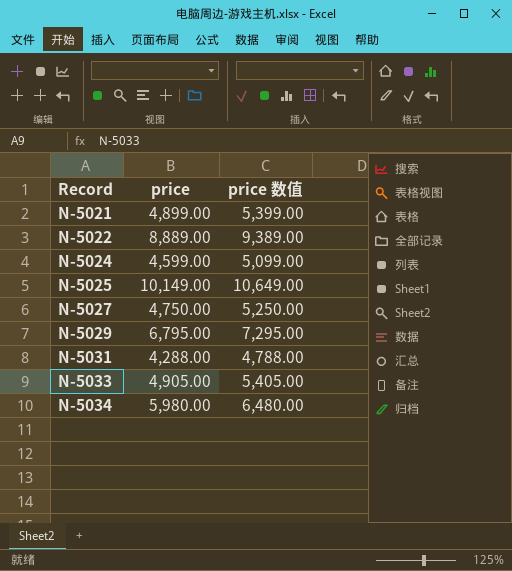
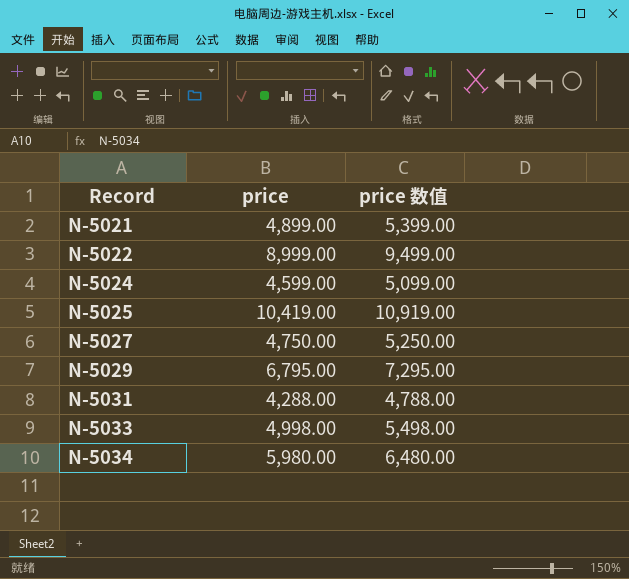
N-5022 | price: 8,889.00 -> 8,999.00
N-5022 | price 数值: 9,389.00 -> 9,499.00
N-5025 | price: 10,149.00 -> 10,419.00
N-5025 | price 数值: 10,649.00 -> 10,919.00
N-5033 | price: 4,905.00 -> 4,998.00
N-5033 | price 数值: 5,405.00 -> 5,498.00

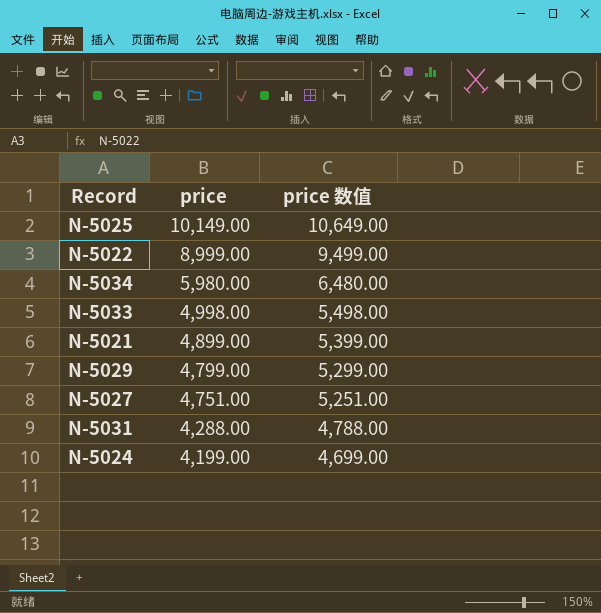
row order: Record ascending -> price descending
N-5025 | price: 10,419.00 -> 10,149.00
N-5025 | price 数值: 10,919.00 -> 10,649.00
N-5029 | price: 6,795.00 -> 4,799.00
N-5029 | price 数值: 7,295.00 -> 5,299.00
N-5027 | price: 4,750.00 -> 4,751.00
N-5027 | price 数值: 5,250.00 -> 5,251.00
N-5024 | price: 4,599.00 -> 4,199.00
N-5024 | price 数值: 5,099.00 -> 4,699.00

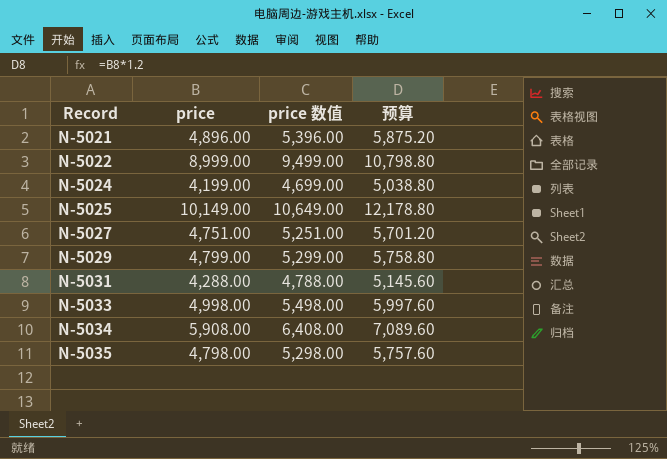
row order: price descending -> Record ascending
column 预算 | formula: none -> [price] * 1.2
N-5021 | price: 4,899.00 -> 4,896.00
N-5021 | price 数值: 5,399.00 -> 5,396.00
N-5034 | price: 5,980.00 -> 5,908.00
N-5034 | price 数值: 6,480.00 -> 6,408.00
row N-5035: none -> 4,798.00 | 5,298.00 | 5,757.60

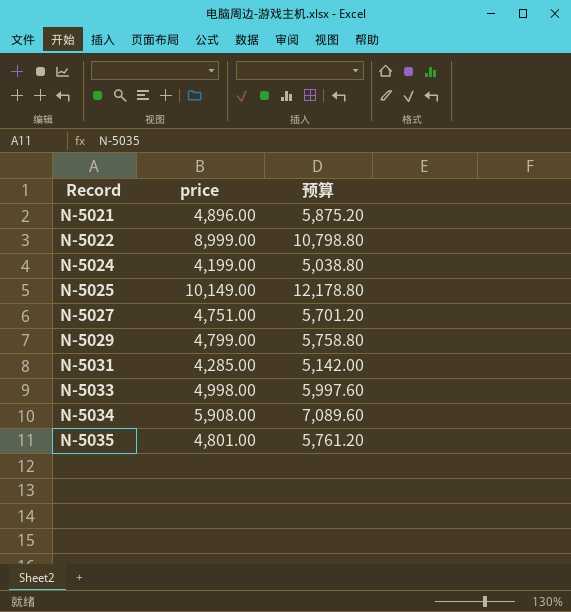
column price 数值 | formula: [price] + 500 -> none
N-5031 | price: 4,288.00 -> 4,285.00
N-5031 | 预算: 5,145.60 -> 5,142.00
N-5035 | price: 4,798.00 -> 4,801.00
N-5035 | 预算: 5,757.60 -> 5,761.20

